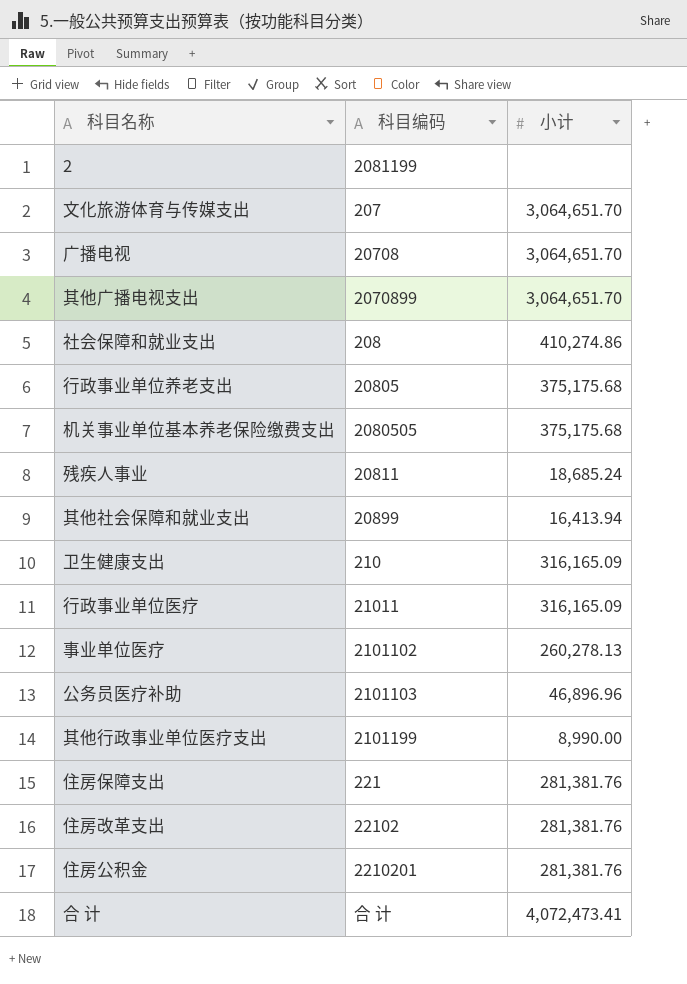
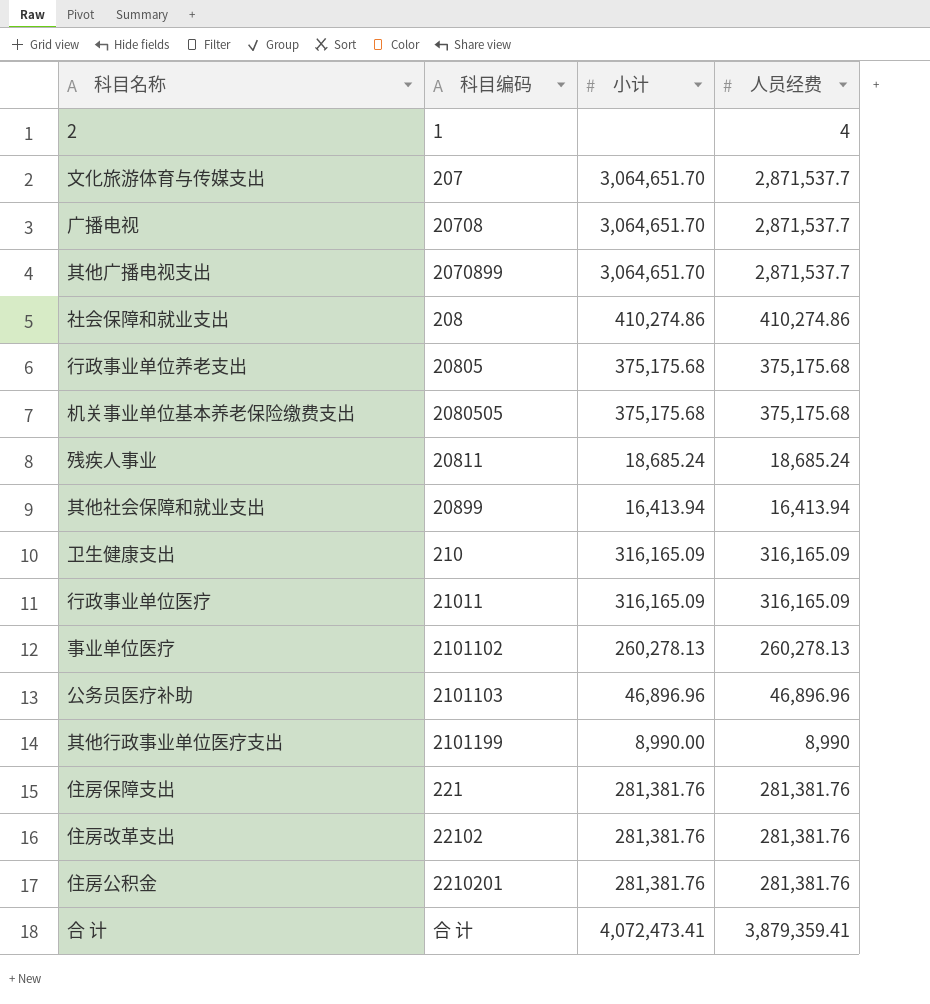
column 人员经费 | position: none -> 4
2 | 科目编码: 2081199 -> 1

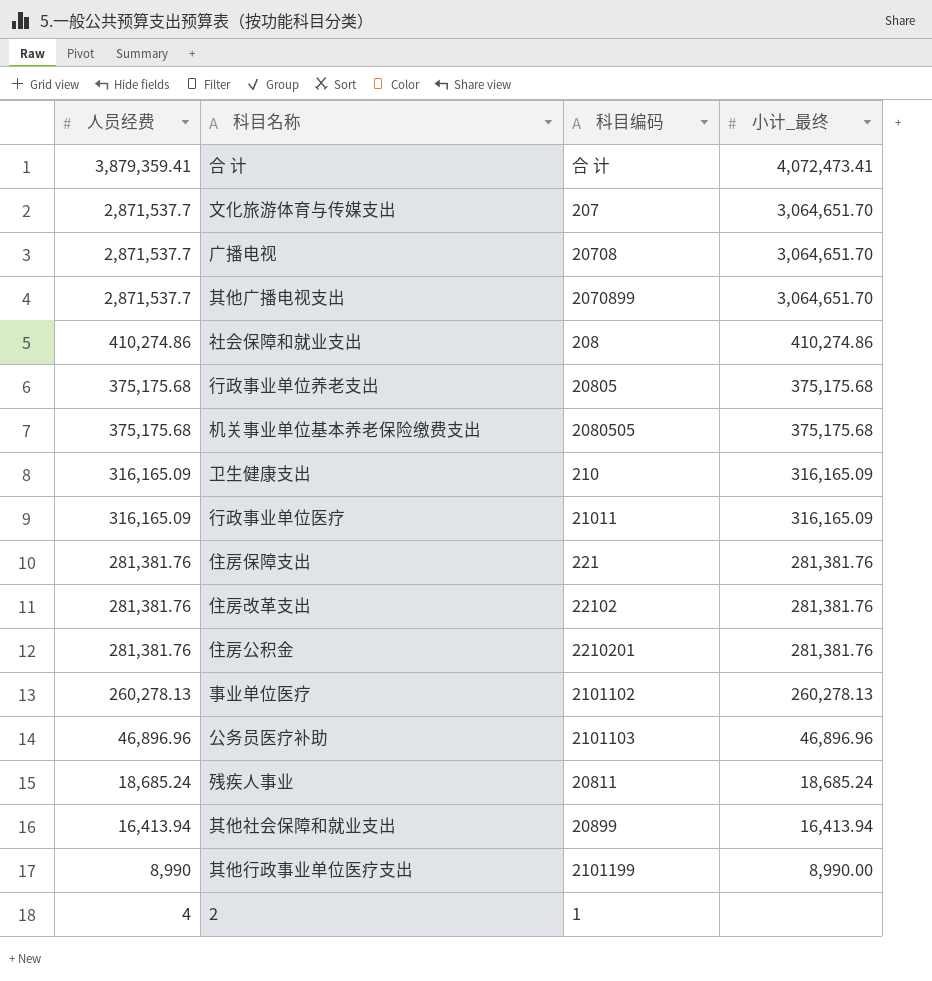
row order: none -> 人员经费 descending
column 人员经费 | position: 4 -> 1
column name: 小计 -> 小计_最终

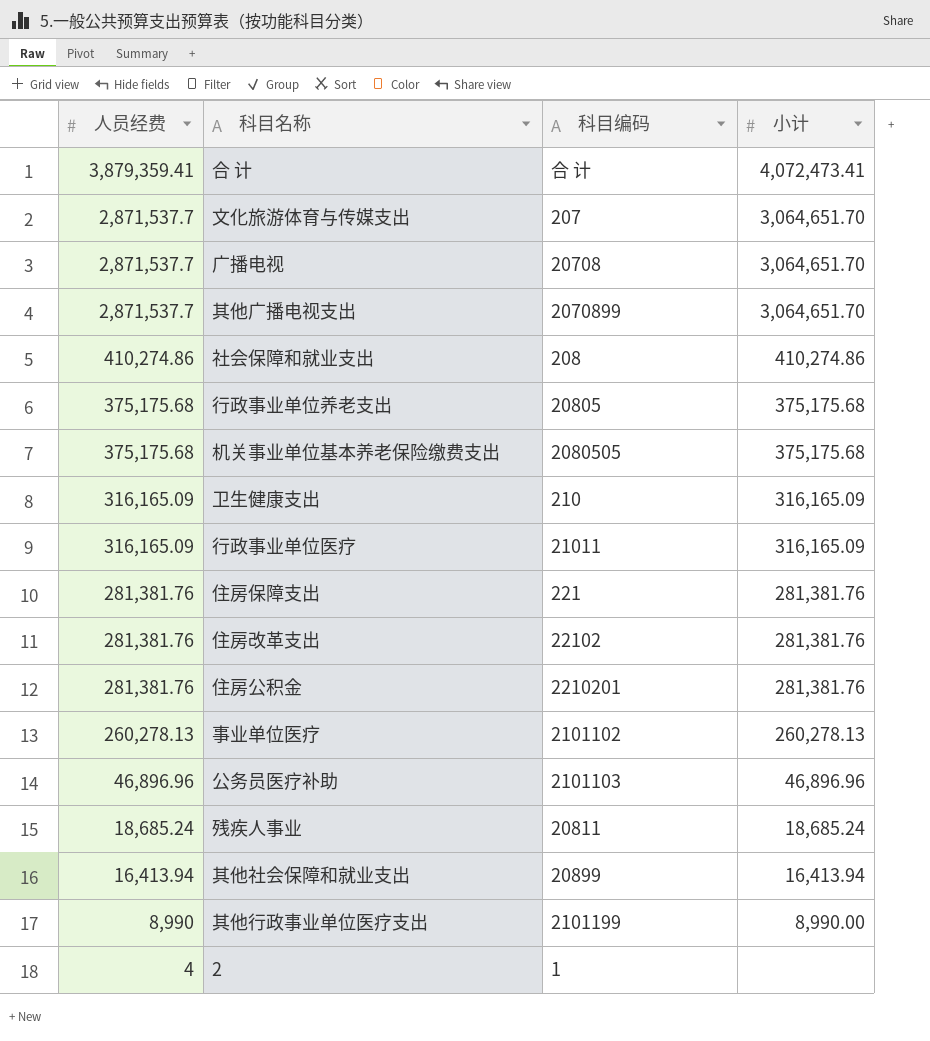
column name: 小计_最终 -> 小计

